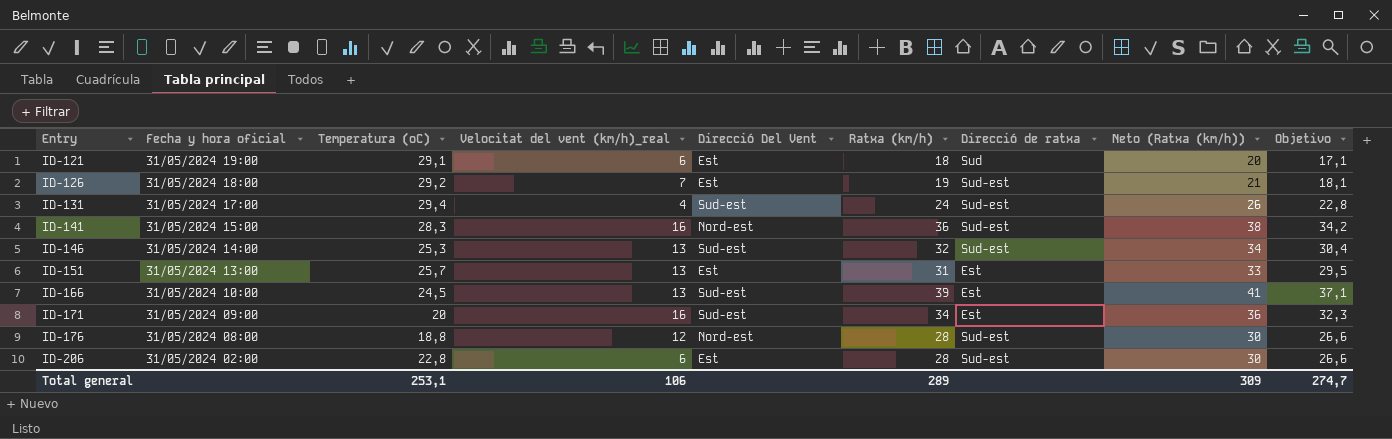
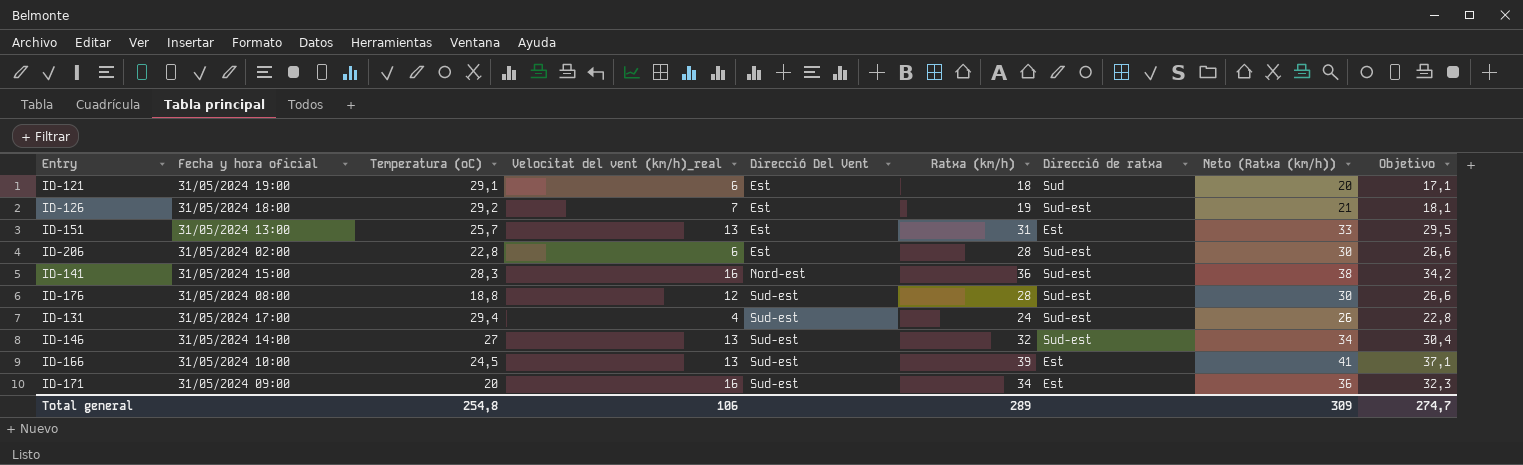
row order: Entry ascending -> Direcció Del Vent ascending
ID-176 | Direcció Del Vent: Nord-est -> Sud-est
ID-146 | Temperatura (ºC): 25,3 -> 27
Total general | Temperatura (ºC): 253,1 -> 254,8

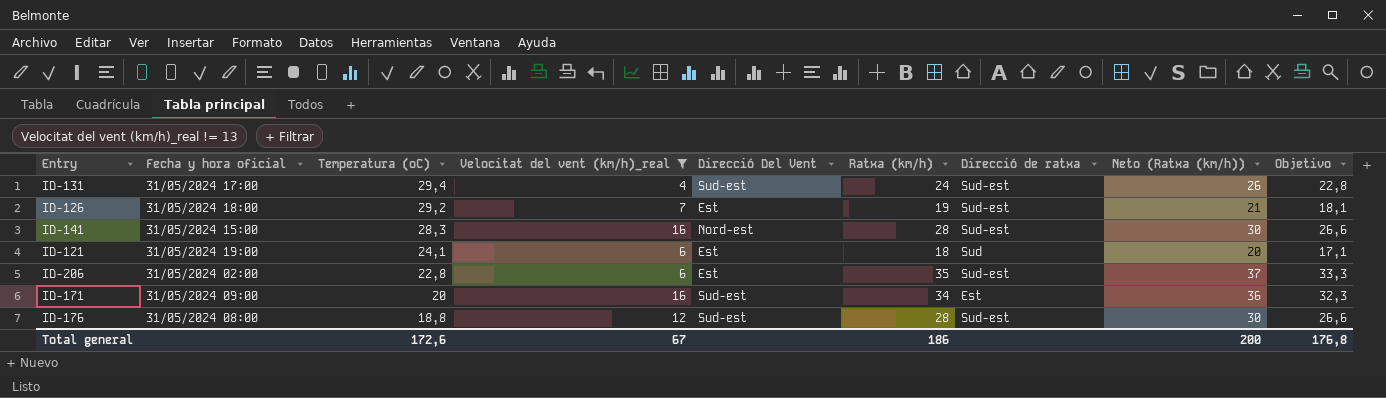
filter: none -> Velocitat del vent (km/h)_real != 13
row order: Direcció Del Vent ascending -> Temperatura (ºC) descending
ID-141 | Ratxa (km/h): 36 -> 28
ID-141 | Neto (Ratxa (km/h)): 38 -> 30
ID-141 | Objetivo: 34,2 -> 26,6
ID-121 | Temperatura (ºC): 29,1 -> 24,1
ID-206 | Ratxa (km/h): 28 -> 35
ID-206 | Neto (Ratxa (km/h)): 30 -> 37
ID-206 | Objetivo: 26,6 -> 33,3
Total general | Temperatura (ºC): 254,8 -> 172,6
Total general | Velocitat del vent (km/h)_real: 106 -> 67
Total general | Ratxa (km/h): 289 -> 186
Total general | Neto (Ratxa (km/h)): 309 -> 200
Total general | Objetivo: 274,7 -> 176,8

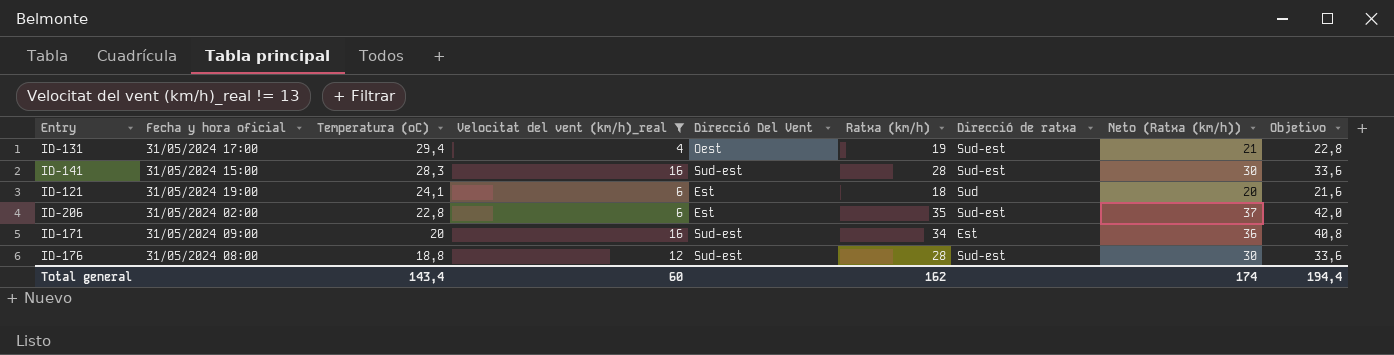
column Objetivo | formula: [Ratxa (km/h)] * 0,95 -> [Ratxa (km/h)] * 1,2
row ID-126: 31/05/2024 18:00 | 29,2 | 7 | Est | 19 | Sud-est | 21 | 18,1 -> none
ID-131 | Direcció Del Vent: Sud-est -> Oest
ID-131 | Ratxa (km/h): 24 -> 19
ID-131 | Neto (Ratxa (km/h)): 26 -> 21
ID-141 | Direcció Del Vent: Nord-est -> Sud-est
Total general | Temperatura (ºC): 172,6 -> 143,4
Total general | Velocitat del vent (km/h)_real: 67 -> 60
Total general | Ratxa (km/h): 186 -> 162
Total general | Neto (Ratxa (km/h)): 200 -> 174
Total general | Objetivo: 176,8 -> 194,4

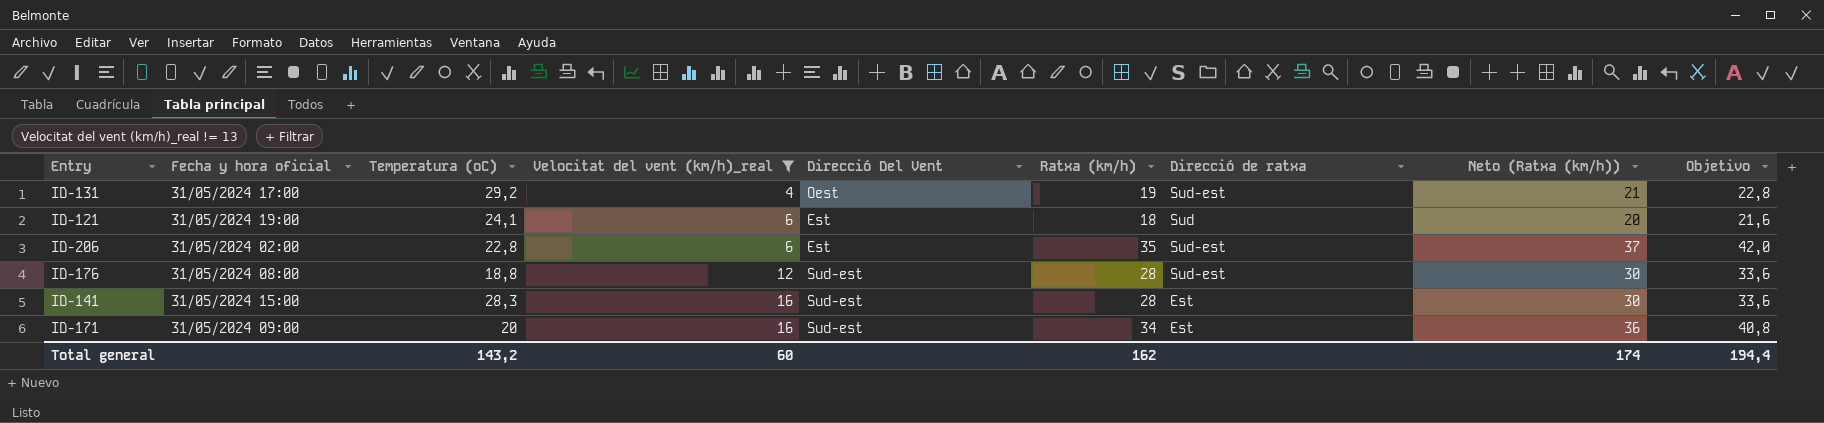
row order: Temperatura (ºC) descending -> Velocitat del vent (km/h)_real ascending
ID-131 | Temperatura (ºC): 29,4 -> 29,2
ID-141 | Direcció de ratxa: Sud-est -> Est
Total general | Temperatura (ºC): 143,4 -> 143,2

